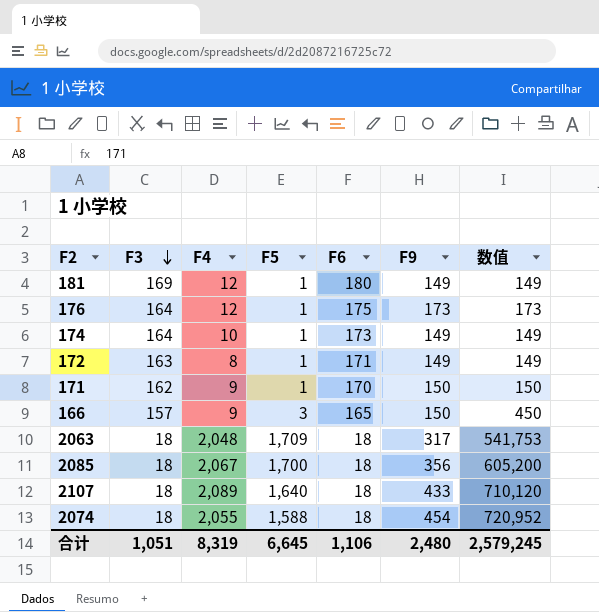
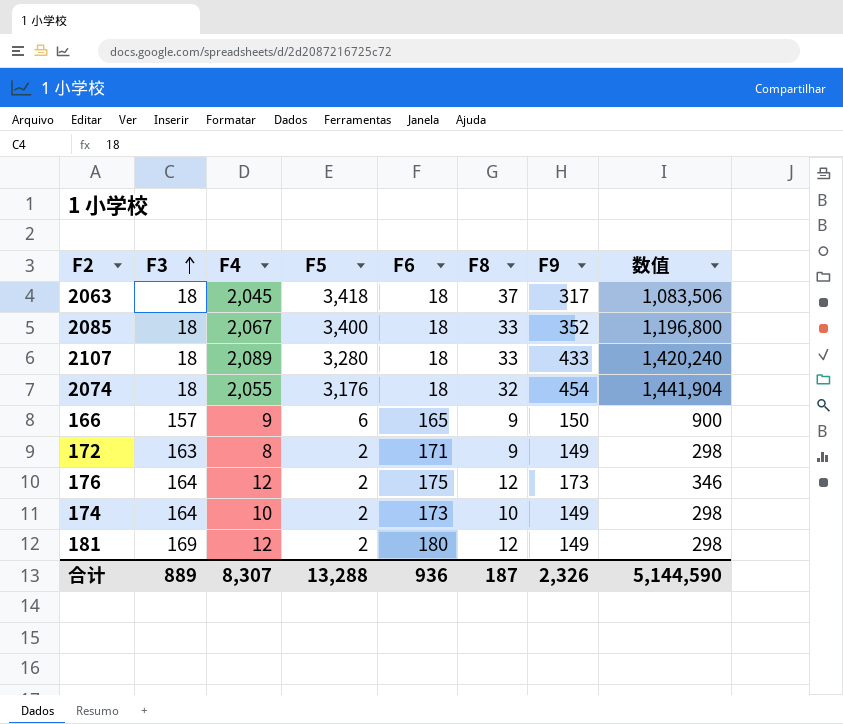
row order: F3 descending -> F3 ascending
column F8 | position: none -> 6
row 171: 162 | 9 | 1 | 170 | 150 | 150 -> none
2063 | F4: 2,048 -> 2,045
2063 | F5: 1,709 -> 3,418
2063 | 数值: 541,753 -> 1,083,506
2085 | F5: 1,700 -> 3,400
2085 | F9: 356 -> 352
2085 | 数值: 605,200 -> 1,196,800
2107 | F5: 1,640 -> 3,280
2107 | 数值: 710,120 -> 1,420,240
2074 | F5: 1,588 -> 3,176
2074 | 数值: 720,952 -> 1,441,904
166 | F5: 3 -> 6
166 | 数值: 450 -> 900
172 | F5: 1 -> 2
172 | 数值: 149 -> 298
176 | F5: 1 -> 2
176 | 数值: 173 -> 346
174 | F5: 1 -> 2
174 | 数值: 149 -> 298
181 | F5: 1 -> 2
181 | 数值: 149 -> 298
合计 | F3: 1,051 -> 889
合计 | F4: 8,319 -> 8,307
合计 | F5: 6,645 -> 13,288
合计 | F6: 1,106 -> 936
合计 | F9: 2,480 -> 2,326
合计 | 数值: 2,579,245 -> 5,144,590

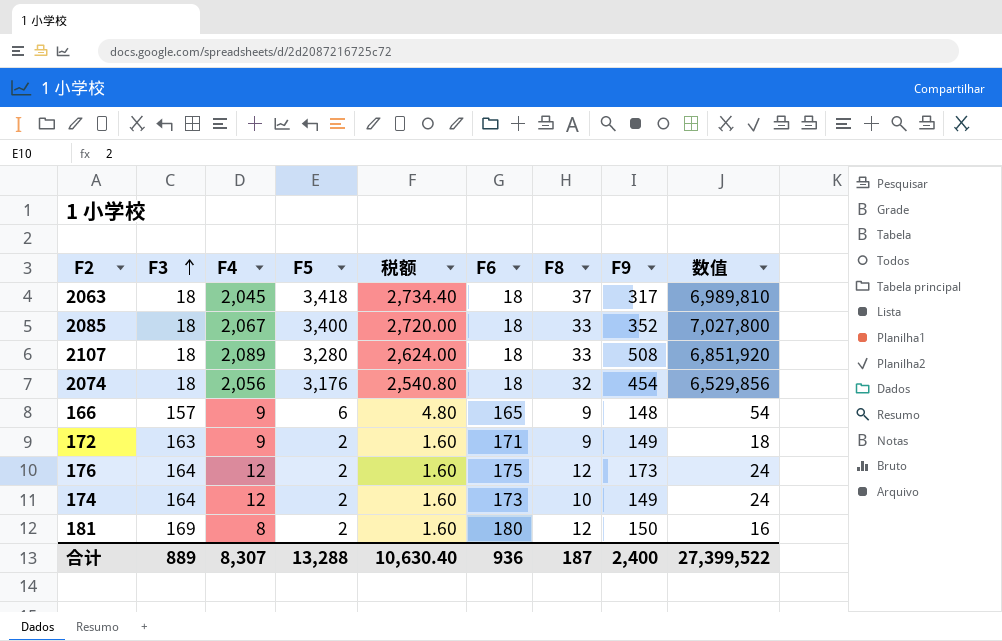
column 税额 | formula: none -> [F5] * 0.8
column 数值 | formula: [F5] * [F9] -> [F4] * [F5]
2107 | F9: 433 -> 508
2074 | F4: 2,055 -> 2,056
166 | F9: 150 -> 148
172 | F4: 8 -> 9
174 | F4: 10 -> 12
181 | F4: 12 -> 8
181 | F9: 149 -> 150
合计 | F9: 2,326 -> 2,400
合计 | 数值: 5,144,590 -> 27,399,522

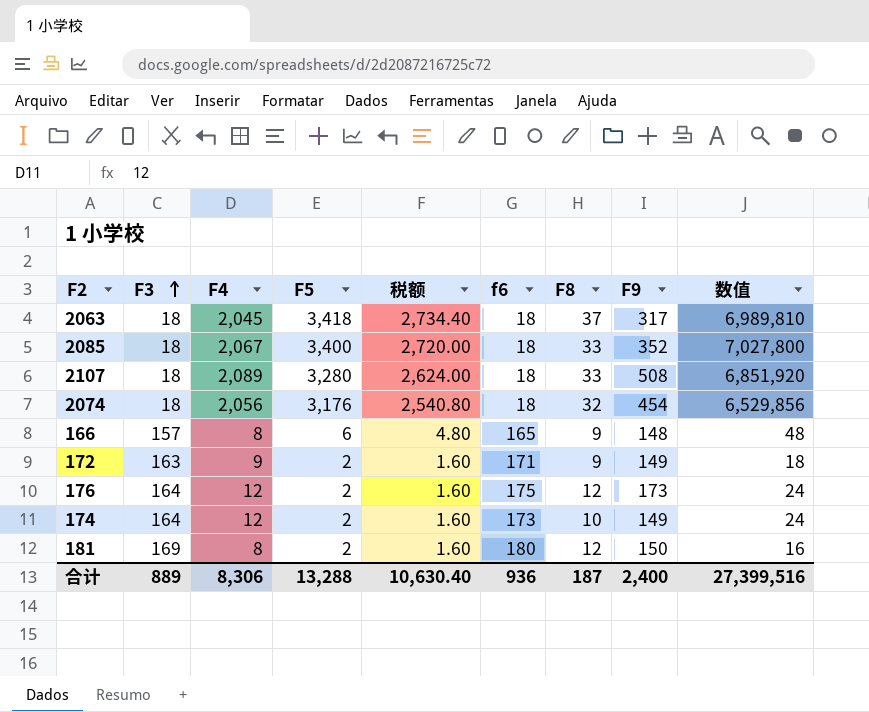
column name: F6 -> f6
166 | F4: 9 -> 8
166 | 数值: 54 -> 48
合计 | F4: 8,307 -> 8,306
合计 | 数值: 27,399,522 -> 27,399,516

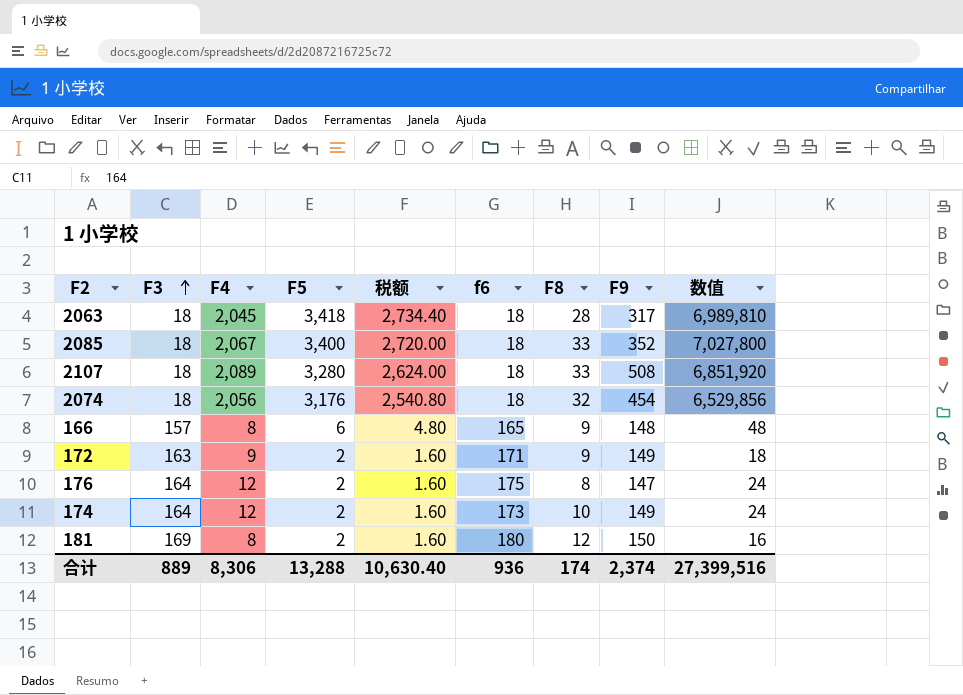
2063 | F8: 37 -> 28
176 | F8: 12 -> 8
176 | F9: 173 -> 147
合计 | F8: 187 -> 174
合计 | F9: 2,400 -> 2,374

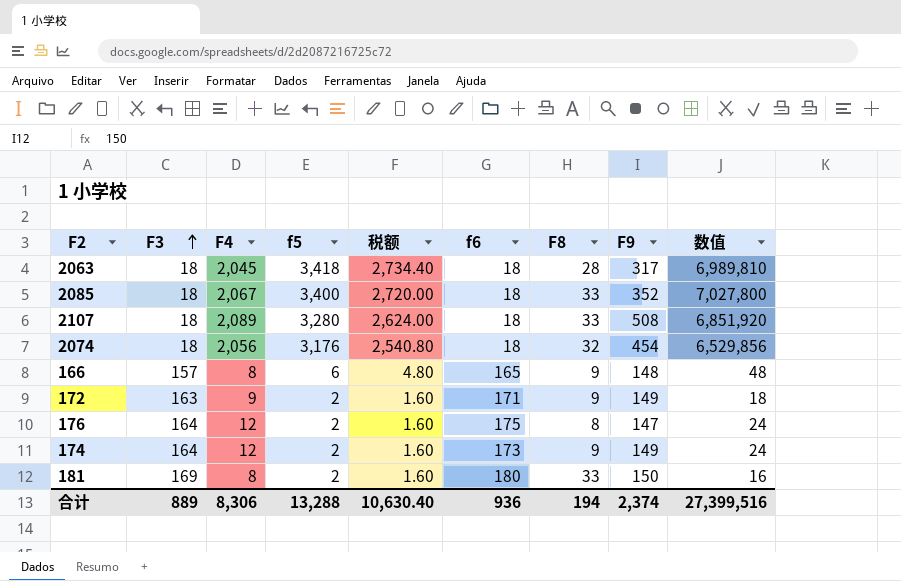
column name: F5 -> f5
174 | F8: 10 -> 9
181 | F8: 12 -> 33
合计 | F8: 174 -> 194

